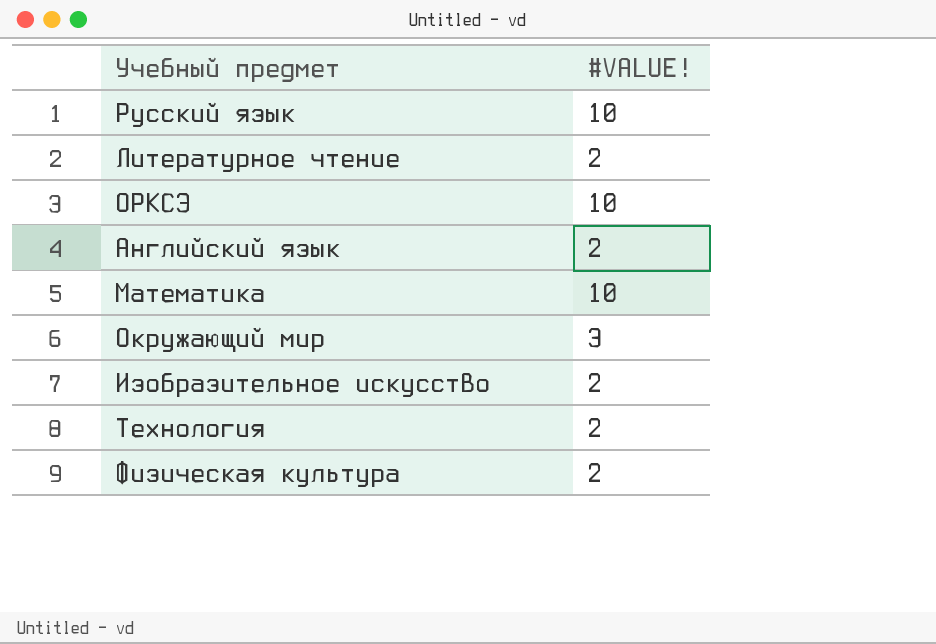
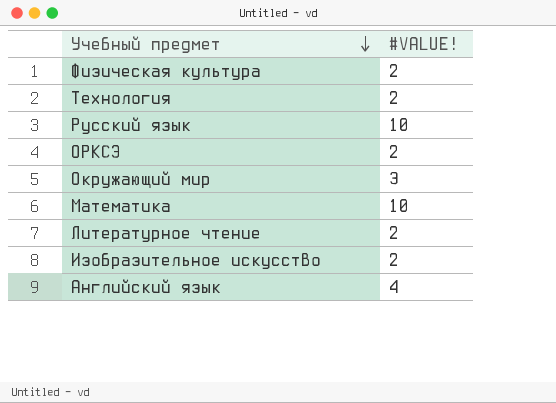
row order: none -> Учебный предмет descending
ОРКСЭ | #VALUE!: 10 -> 2
Английский язык | #VALUE!: 2 -> 4

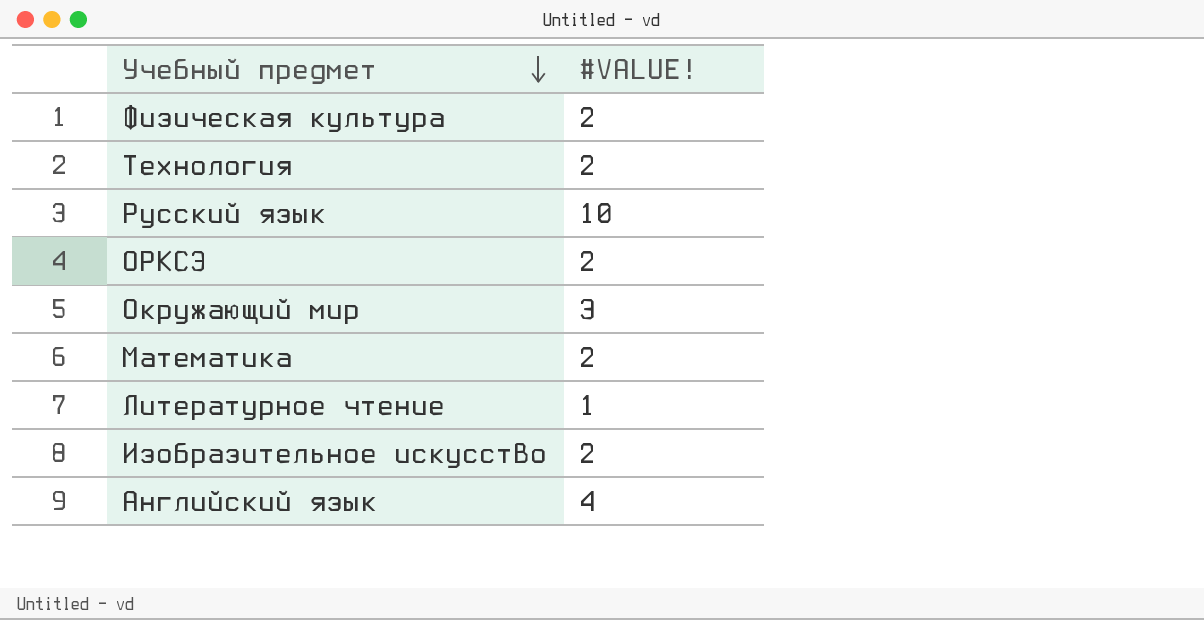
Математика | #VALUE!: 10 -> 2
Литературное чтение | #VALUE!: 2 -> 1

